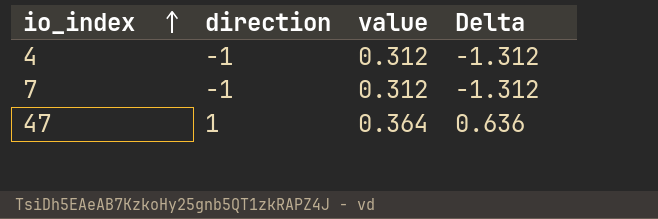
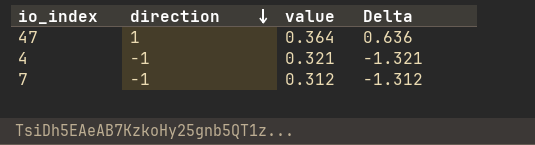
row order: io_index ascending -> direction descending
4 | value: 0.312 -> 0.321
4 | Delta: -1.312 -> -1.321

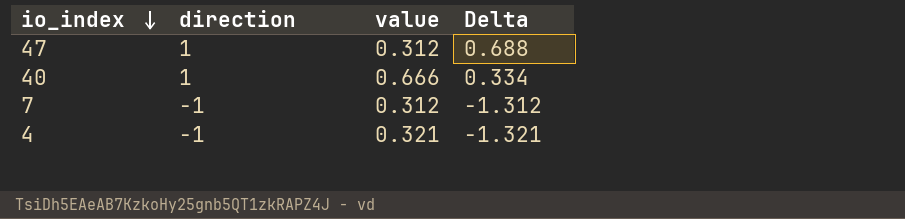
row order: direction descending -> io_index descending
47 | value: 0.364 -> 0.312
47 | Delta: 0.636 -> 0.688
row 40: none -> 1 | 0.666 | 0.334

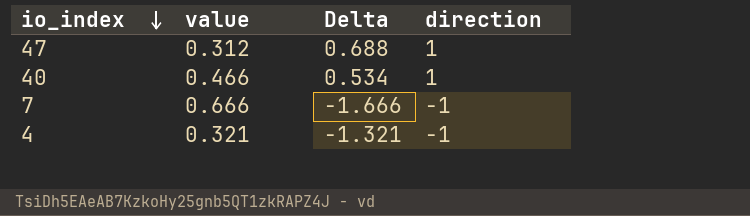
column direction | position: 2 -> 4
40 | value: 0.666 -> 0.466
40 | Delta: 0.334 -> 0.534
7 | value: 0.312 -> 0.666
7 | Delta: -1.312 -> -1.666

